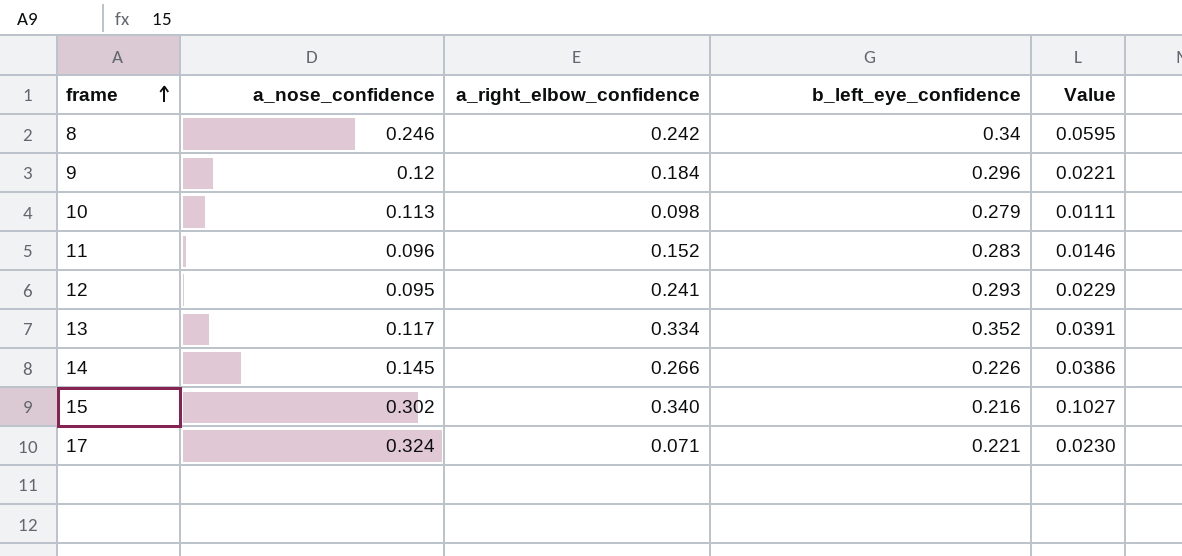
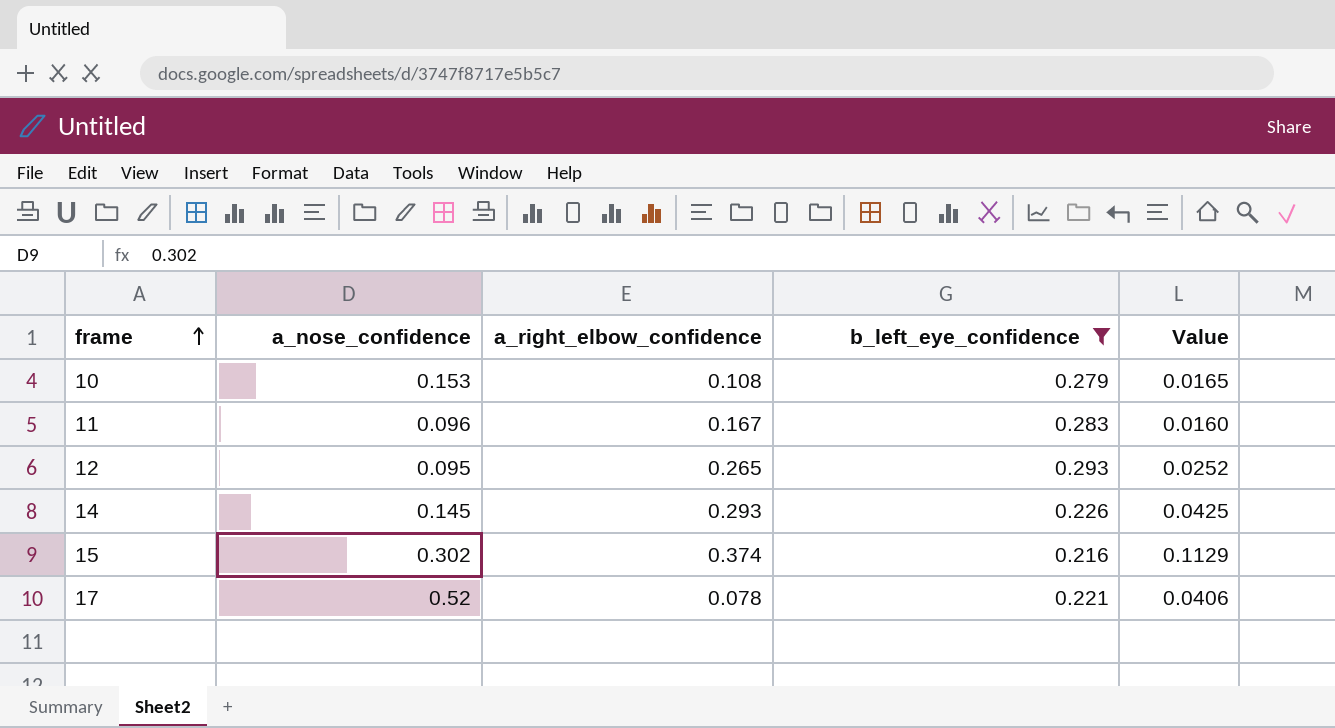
filter: none -> b_left_eye_confidence <= 0.293
10 | a_nose_confidence: 0.113 -> 0.153
10 | a_right_elbow_confidence: 0.098 -> 0.108
10 | Value: 0.0111 -> 0.0165
11 | a_right_elbow_confidence: 0.152 -> 0.167
11 | Value: 0.0146 -> 0.0160
12 | a_right_elbow_confidence: 0.241 -> 0.265
12 | Value: 0.0229 -> 0.0252
14 | a_right_elbow_confidence: 0.266 -> 0.293
14 | Value: 0.0386 -> 0.0425
15 | a_right_elbow_confidence: 0.340 -> 0.374
15 | Value: 0.1027 -> 0.1129
17 | a_nose_confidence: 0.324 -> 0.52
17 | a_right_elbow_confidence: 0.071 -> 0.078
17 | Value: 0.0230 -> 0.0406

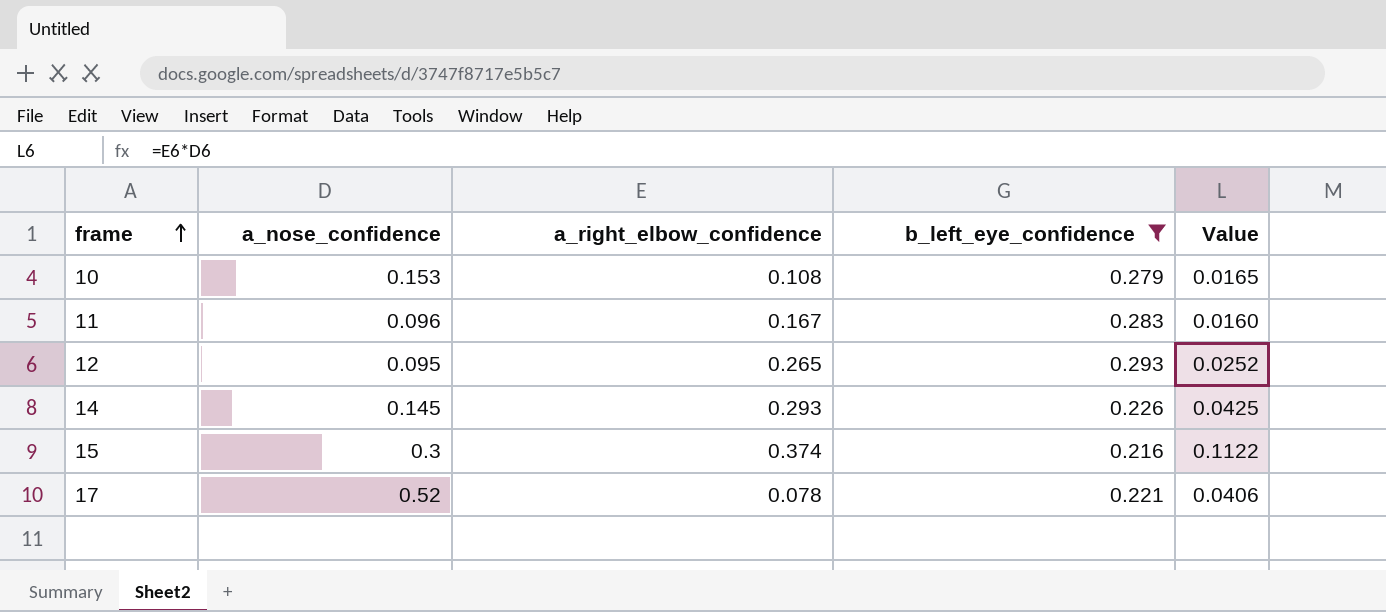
15 | a_nose_confidence: 0.302 -> 0.3
15 | Value: 0.1129 -> 0.1122

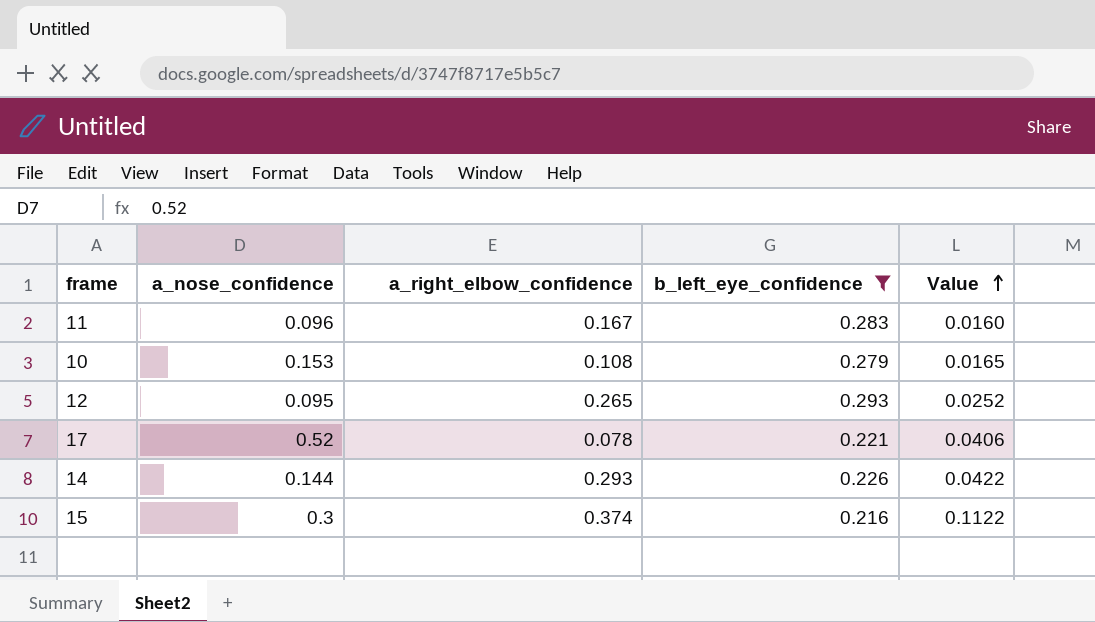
row order: frame ascending -> Value ascending
14 | a_nose_confidence: 0.145 -> 0.144
14 | Value: 0.0425 -> 0.0422

